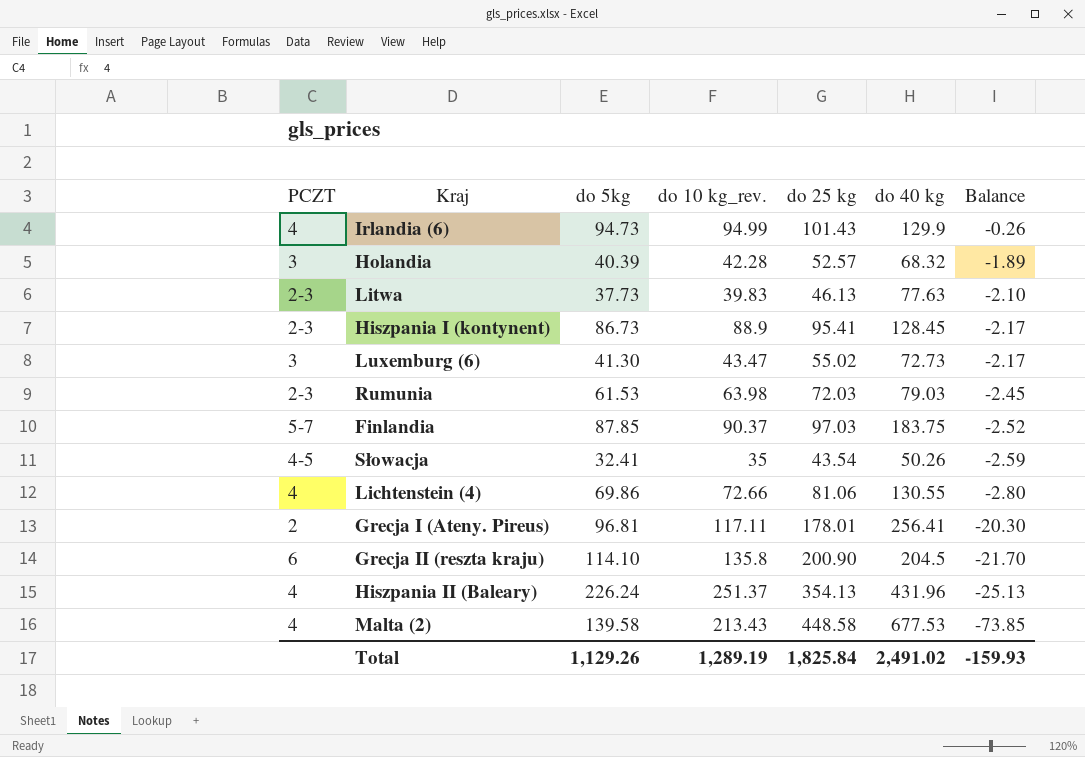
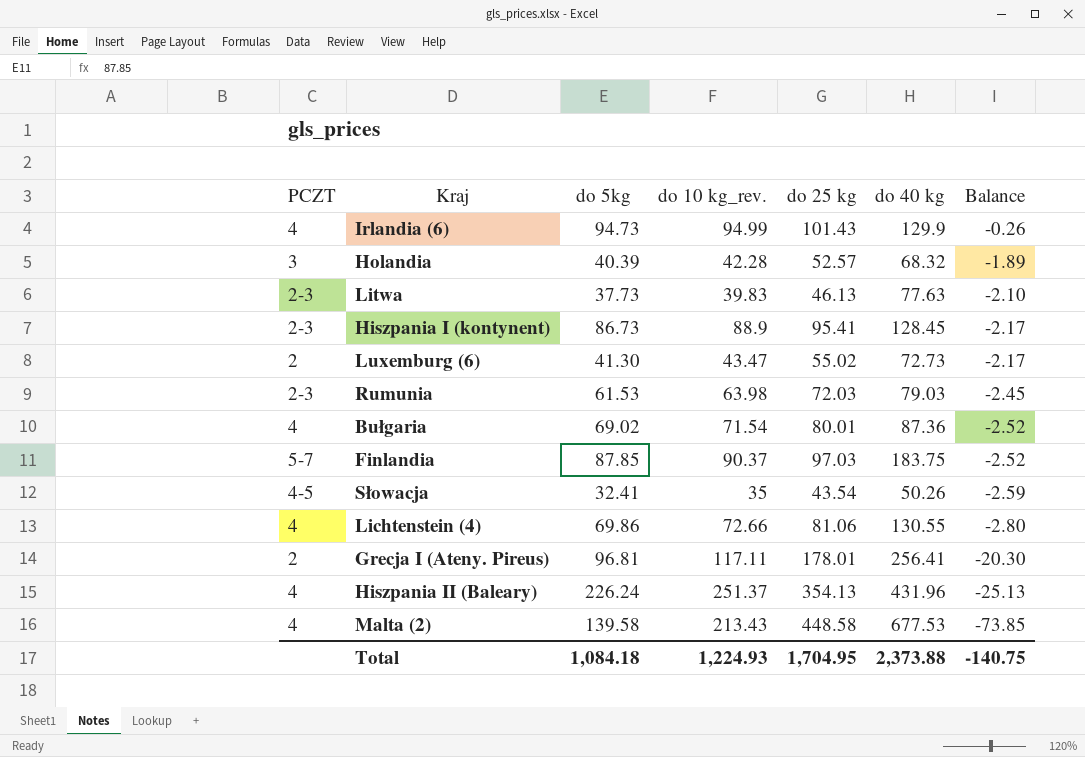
row Grecja II (reszta kraju): 6 | 114.10 | 135.8 | 200.90 | 204.5 | -21.70 -> none
Luxemburg (6) | PCZT: 3 -> 2
row Bułgaria: none -> 4 | 69.02 | 71.54 | 80.01 | 87.36 | -2.52
Total | do 5kg: 1,129.26 -> 1,084.18
Total | do 10 kg_rev.: 1,289.19 -> 1,224.93
Total | do 25 kg: 1,825.84 -> 1,704.95
Total | do 40 kg: 2,491.02 -> 2,373.88
Total | Balance: -159.93 -> -140.75

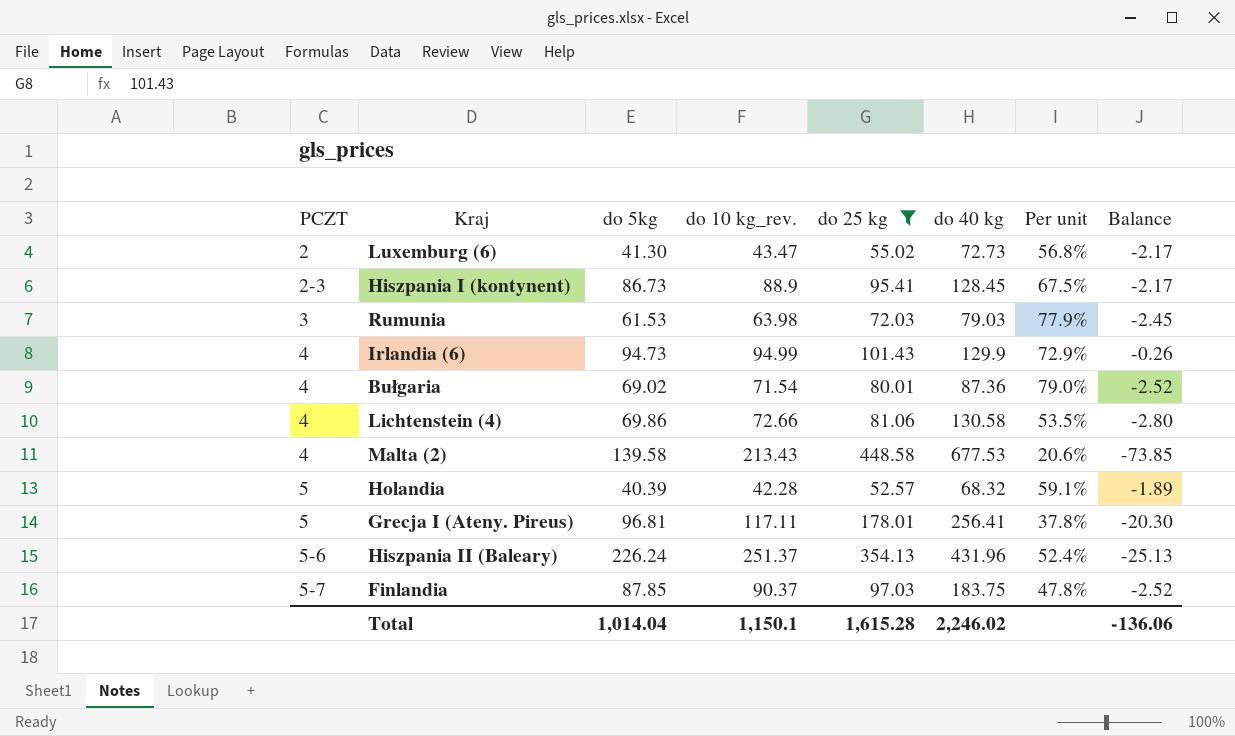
filter: none -> do 25 kg >= 52.57
row order: Balance descending -> PCZT ascending
column Per unit | formula: none -> [do 5kg] / [do 40 kg]
Rumunia | PCZT: 2-3 -> 3
Lichtenstein (4) | do 40 kg: 130.55 -> 130.58
Holandia | PCZT: 3 -> 5
Grecja I (Ateny. Pireus) | PCZT: 2 -> 5
Hiszpania II (Baleary) | PCZT: 4 -> 5-6
Total | do 5kg: 1,084.18 -> 1,014.04
Total | do 10 kg_rev.: 1,224.93 -> 1,150.1
Total | do 25 kg: 1,704.95 -> 1,615.28
Total | do 40 kg: 2,373.88 -> 2,246.02
Total | Balance: -140.75 -> -136.06

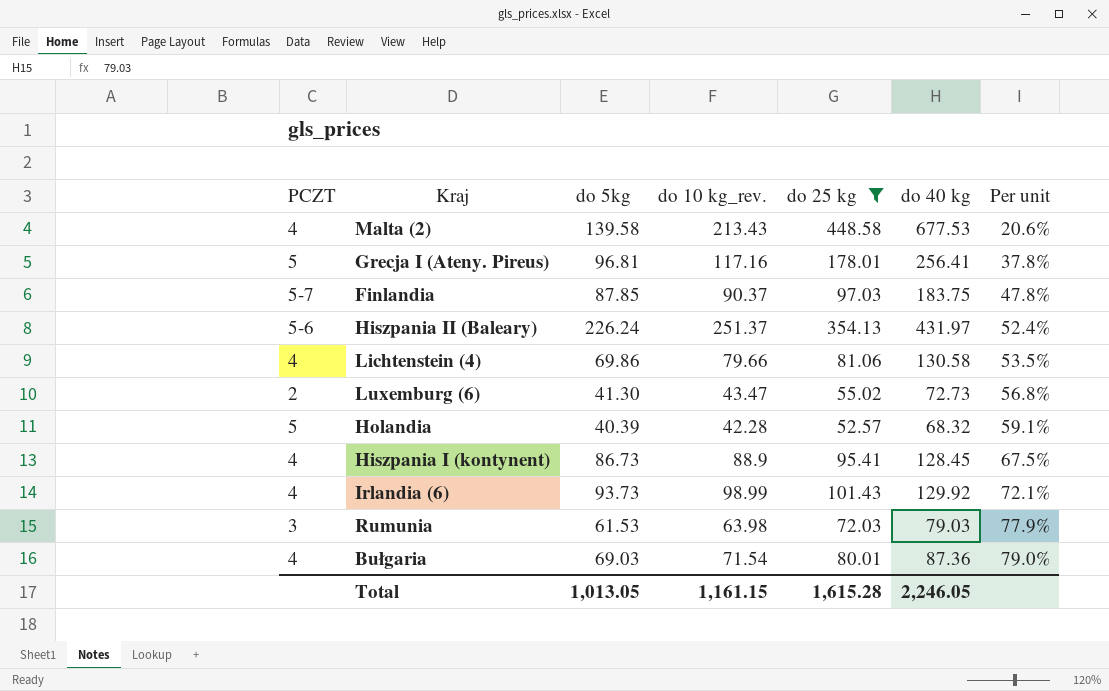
row order: PCZT ascending -> Per unit ascending
column Balance | formula: [do 5kg] - [do 10 kg_rev.] -> none
Grecja I (Ateny. Pireus) | do 10 kg_rev.: 117.11 -> 117.16
Hiszpania II (Baleary) | do 40 kg: 431.96 -> 431.97
Lichtenstein (4) | do 10 kg_rev.: 72.66 -> 79.66
Hiszpania I (kontynent) | PCZT: 2-3 -> 4
Irlandia (6) | do 5kg: 94.73 -> 93.73
Irlandia (6) | do 10 kg_rev.: 94.99 -> 98.99
Irlandia (6) | do 40 kg: 129.9 -> 129.92
Irlandia (6) | Per unit: 72.9% -> 72.1%
Bułgaria | do 5kg: 69.02 -> 69.03
Total | do 5kg: 1,014.04 -> 1,013.05
Total | do 10 kg_rev.: 1,150.1 -> 1,161.15
Total | do 40 kg: 2,246.02 -> 2,246.05

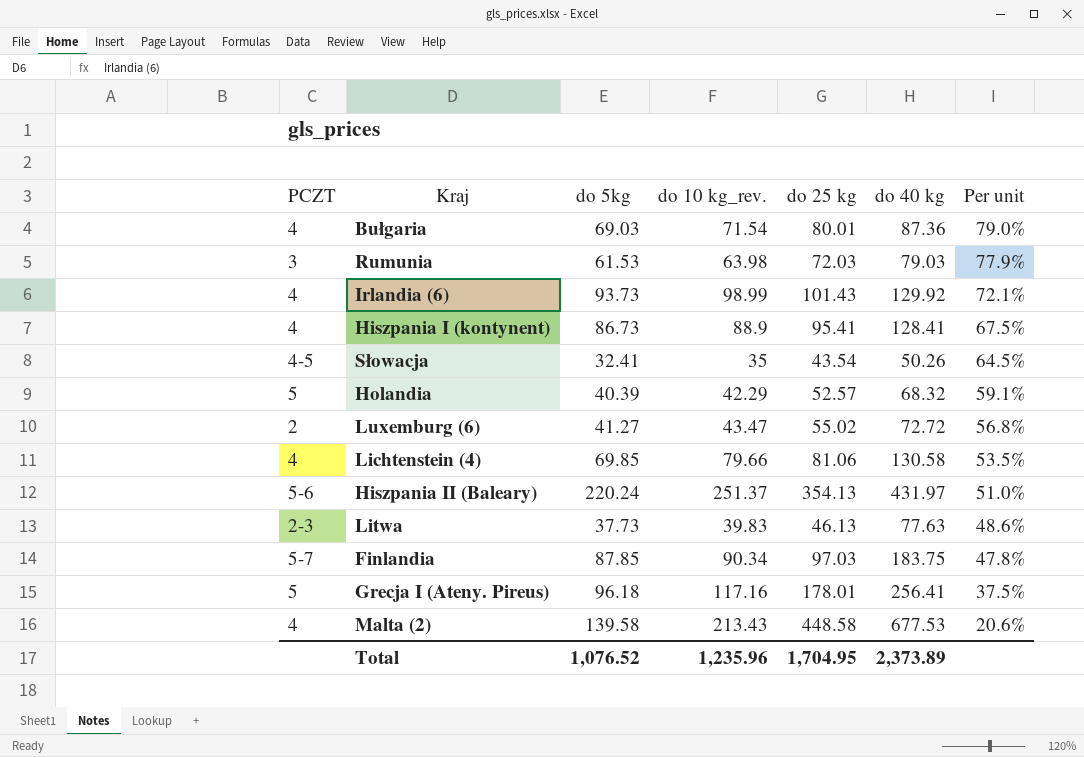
filter: do 25 kg >= 52.57 -> none
row order: Per unit ascending -> Per unit descending
Hiszpania I (kontynent) | do 40 kg: 128.45 -> 128.41
Holandia | do 10 kg_rev.: 42.28 -> 42.29
Luxemburg (6) | do 5kg: 41.30 -> 41.27
Luxemburg (6) | do 40 kg: 72.73 -> 72.72
Lichtenstein (4) | do 5kg: 69.86 -> 69.85
Hiszpania II (Baleary) | do 5kg: 226.24 -> 220.24
Hiszpania II (Baleary) | Per unit: 52.4% -> 51.0%
Finlandia | do 10 kg_rev.: 90.37 -> 90.34
Grecja I (Ateny. Pireus) | do 5kg: 96.81 -> 96.18
Grecja I (Ateny. Pireus) | Per unit: 37.8% -> 37.5%
Total | do 5kg: 1,013.05 -> 1,076.52
Total | do 10 kg_rev.: 1,161.15 -> 1,235.96
Total | do 25 kg: 1,615.28 -> 1,704.95
Total | do 40 kg: 2,246.05 -> 2,373.89

